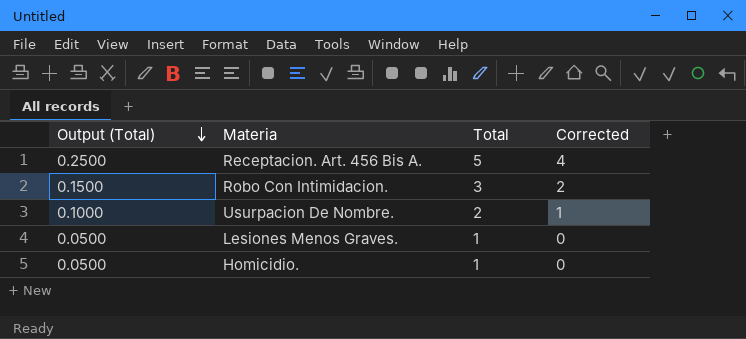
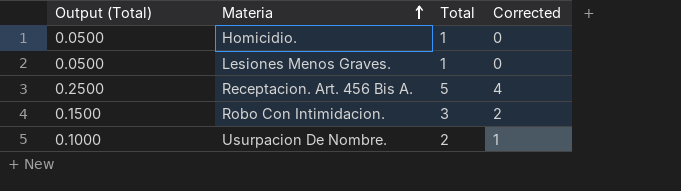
row order: Output (Total) descending -> Materia ascending

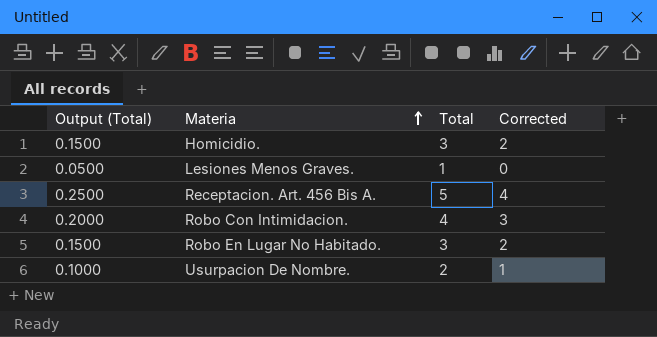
Homicidio. | Output (Total): 0.0500 -> 0.1500
Homicidio. | Total: 1 -> 3
Homicidio. | Corrected: 0 -> 2
Robo Con Intimidacion. | Output (Total): 0.1500 -> 0.2000
Robo Con Intimidacion. | Total: 3 -> 4
Robo Con Intimidacion. | Corrected: 2 -> 3
row Robo En Lugar No Habitado.: none -> 0.1500 | 3 | 2

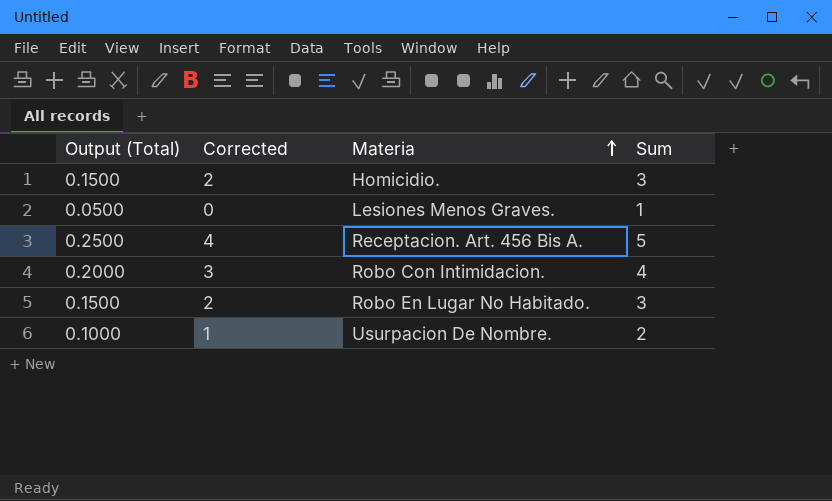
column Corrected | position: 4 -> 2
column name: Total -> Sum

